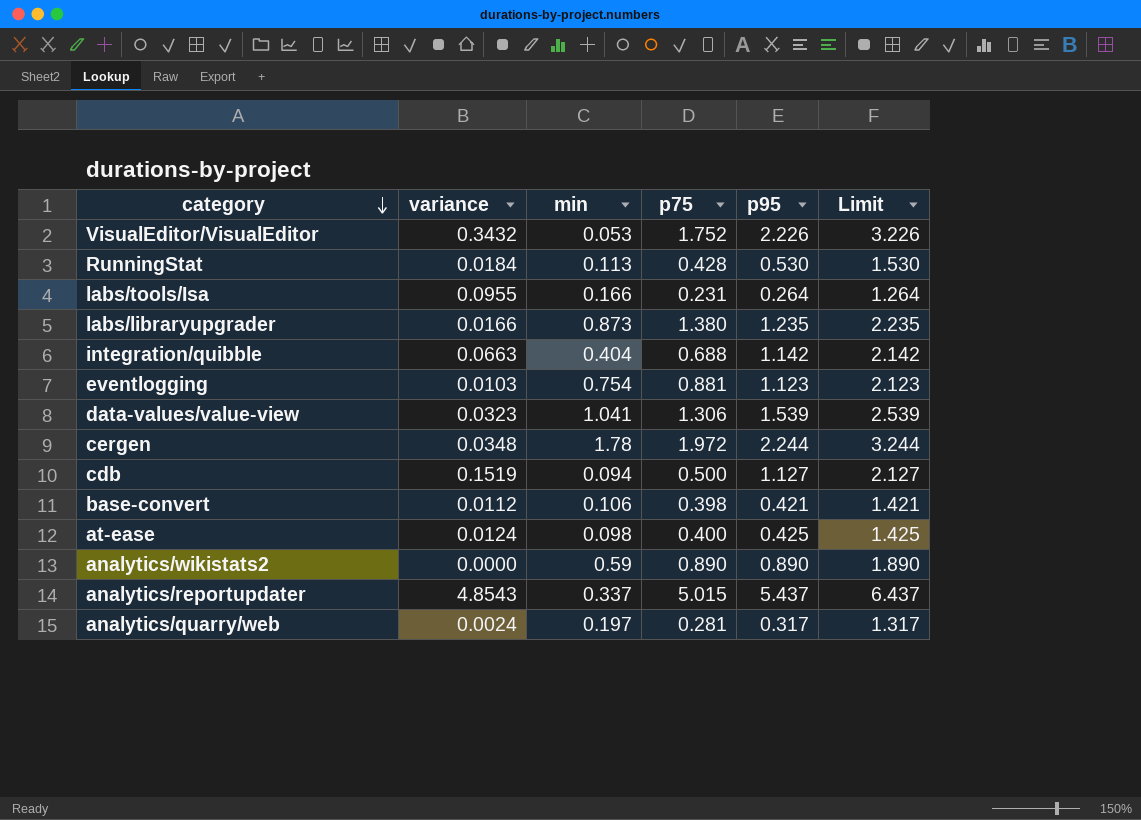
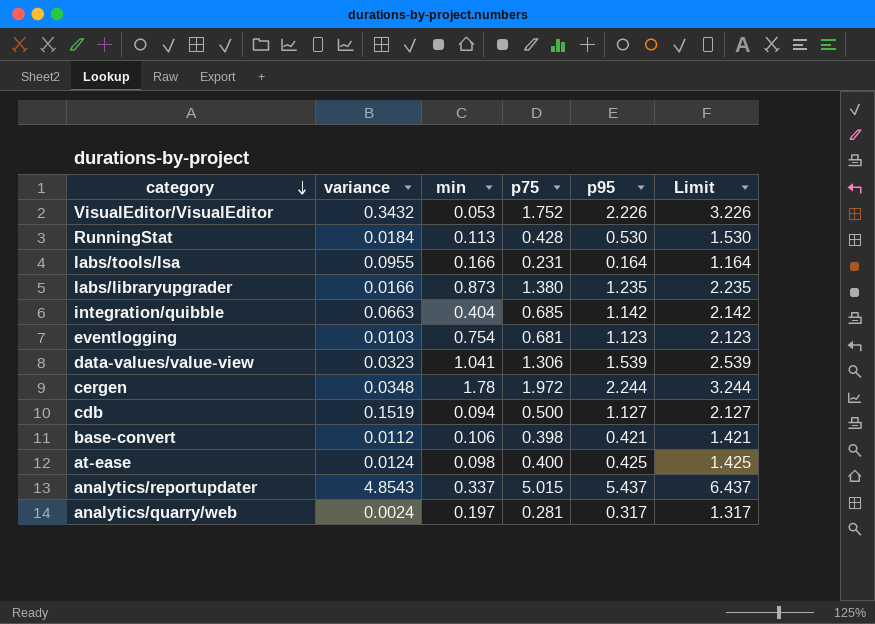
row analytics/wikistats2: 0.0000 | 0.59 | 0.890 | 0.890 | 1.890 -> none
labs/tools/Isa | p95: 0.264 -> 0.164
labs/tools/Isa | Limit: 1.264 -> 1.164
integration/quibble | p75: 0.688 -> 0.685
eventlogging | p75: 0.881 -> 0.681

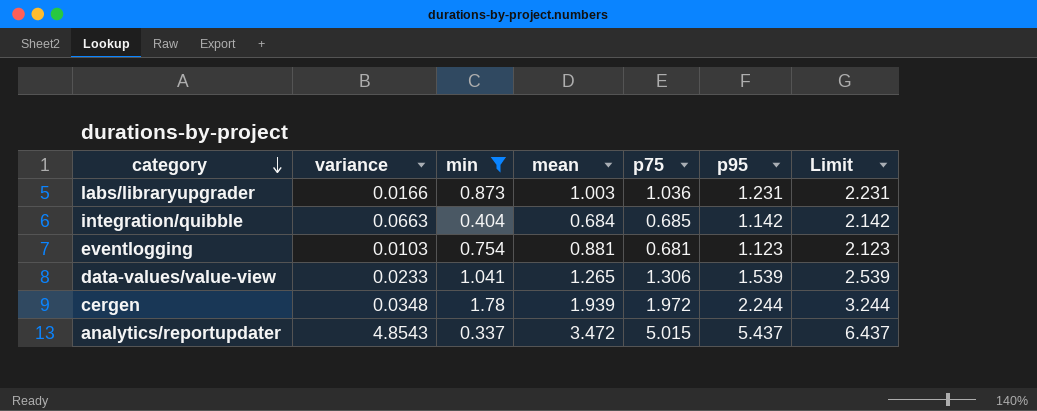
filter: none -> min >= 0.337
column mean | position: none -> 4
labs/libraryupgrader | p75: 1.380 -> 1.036
labs/libraryupgrader | p95: 1.235 -> 1.231
labs/libraryupgrader | Limit: 2.235 -> 2.231
data-values/value-view | variance: 0.0323 -> 0.0233

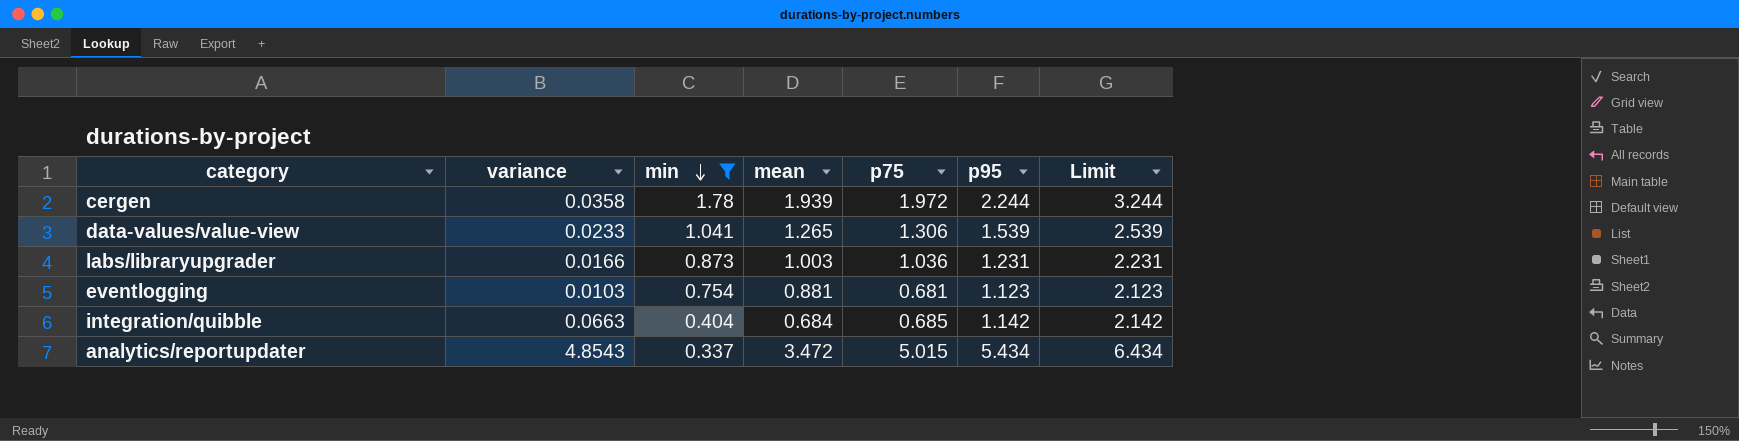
row order: category descending -> min descending
cergen | variance: 0.0348 -> 0.0358
analytics/reportupdater | p95: 5.437 -> 5.434
analytics/reportupdater | Limit: 6.437 -> 6.434

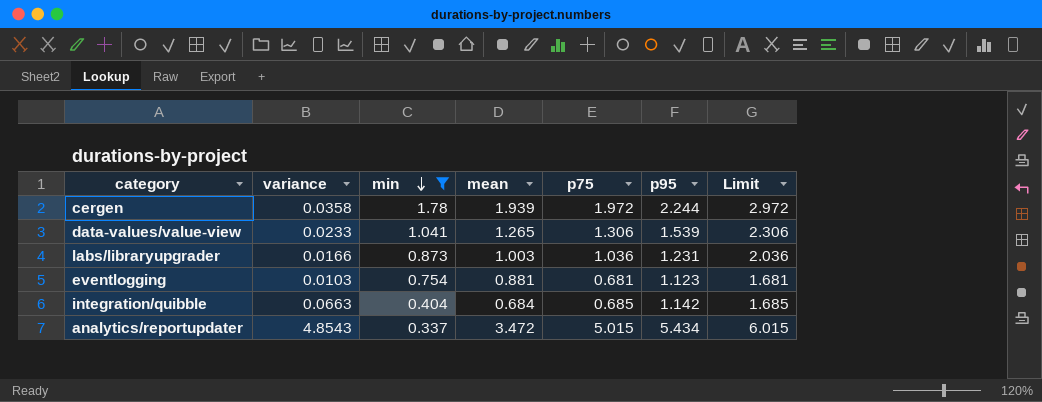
column Limit | formula: [p95] + 1 -> [p75] + 1

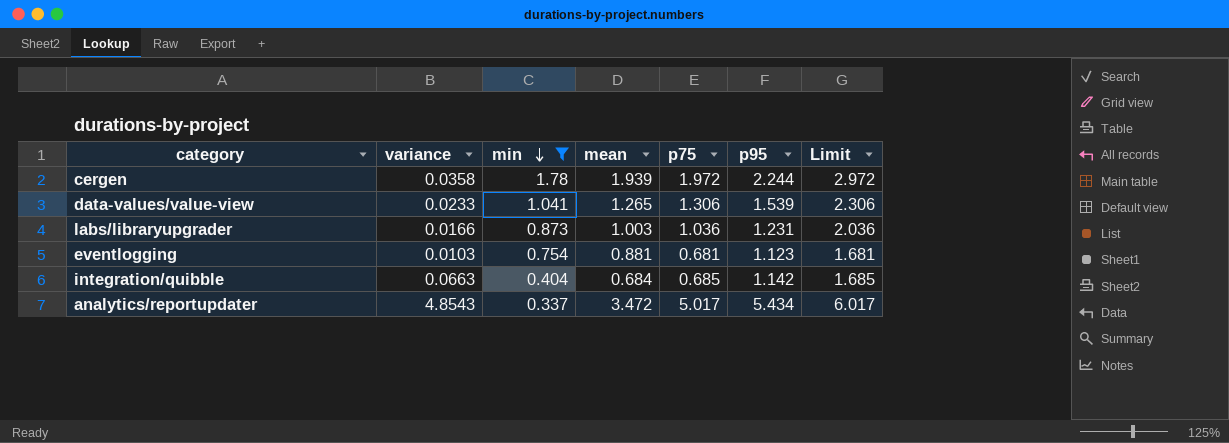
analytics/reportupdater | p75: 5.015 -> 5.017
analytics/reportupdater | Limit: 6.015 -> 6.017

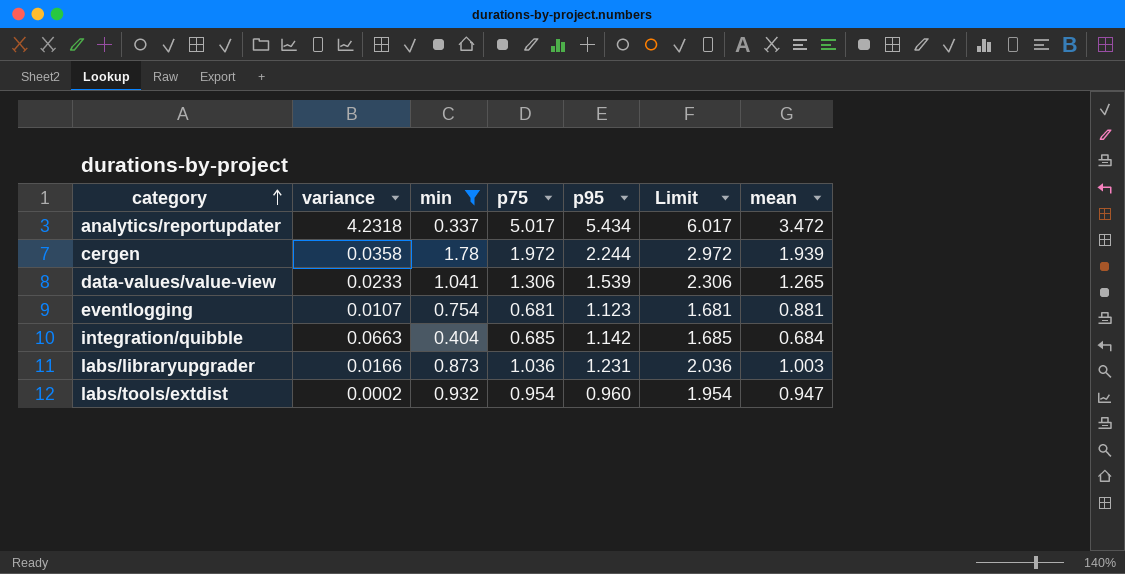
row order: min descending -> category ascending
column mean | position: 4 -> 7
analytics/reportupdater | variance: 4.8543 -> 4.2318
eventlogging | variance: 0.0103 -> 0.0107
row labs/tools/extdist: none -> 0.0002 | 0.932 | 0.954 | 0.960 | 1.954 | 0.947

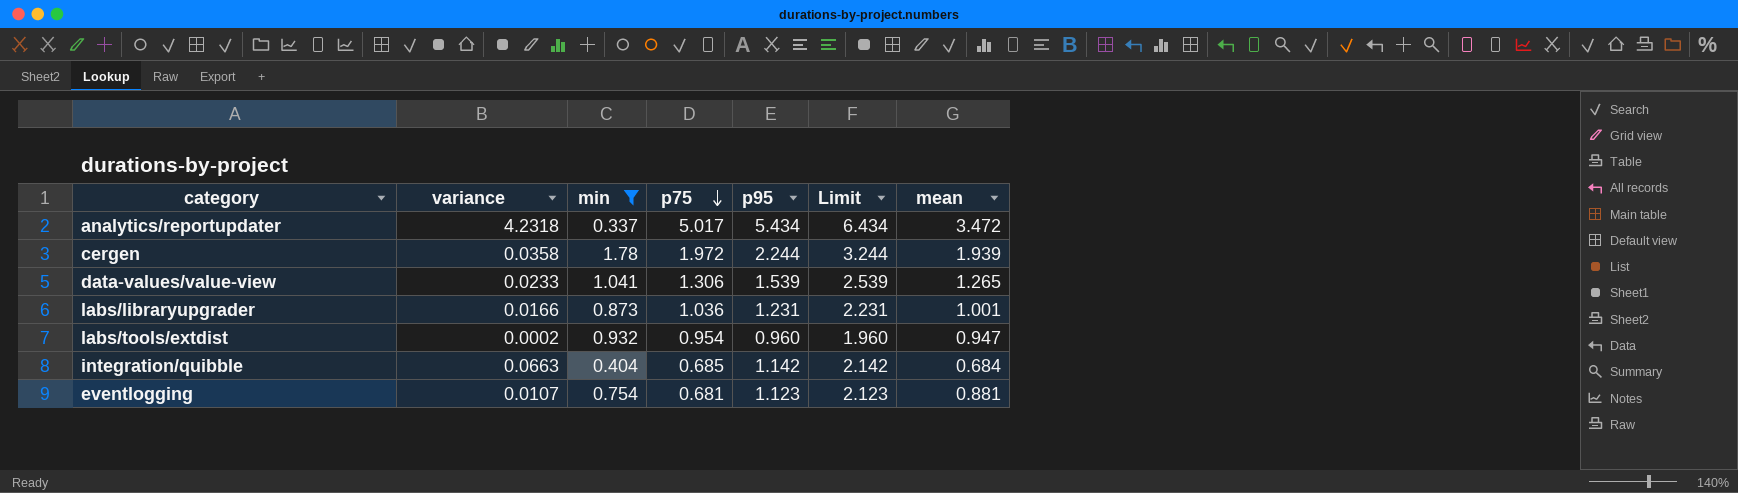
row order: category ascending -> p75 descending
column Limit | formula: [p75] + 1 -> [p95] + 1
labs/libraryupgrader | mean: 1.003 -> 1.001

